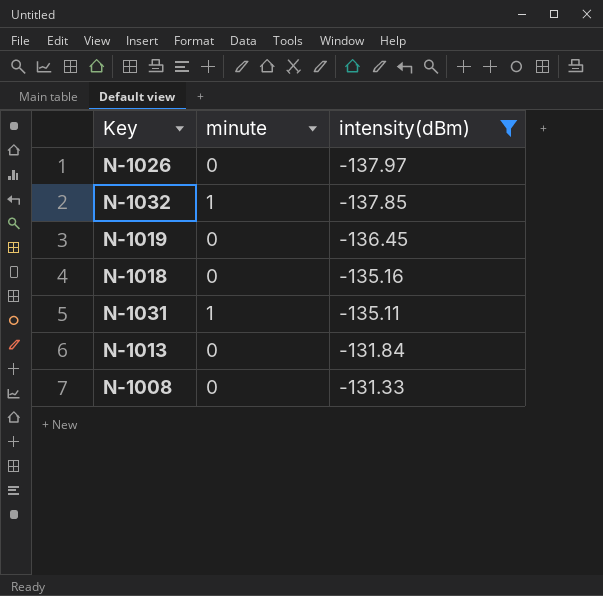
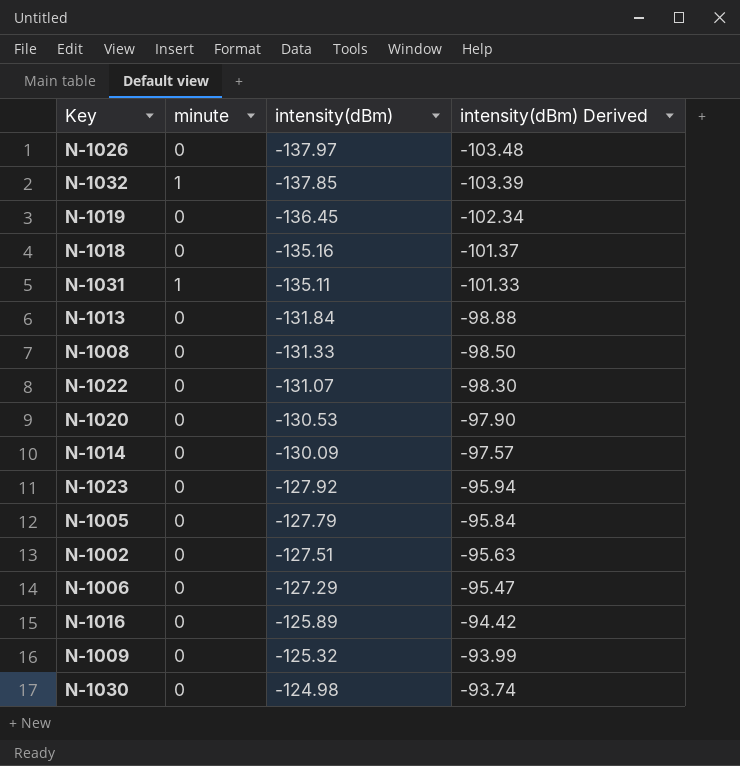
filter: intensity(dBm) <= -131.33 -> none
column intensity(dBm) Derived | formula: none -> [intensity(dBm)] * 0.75

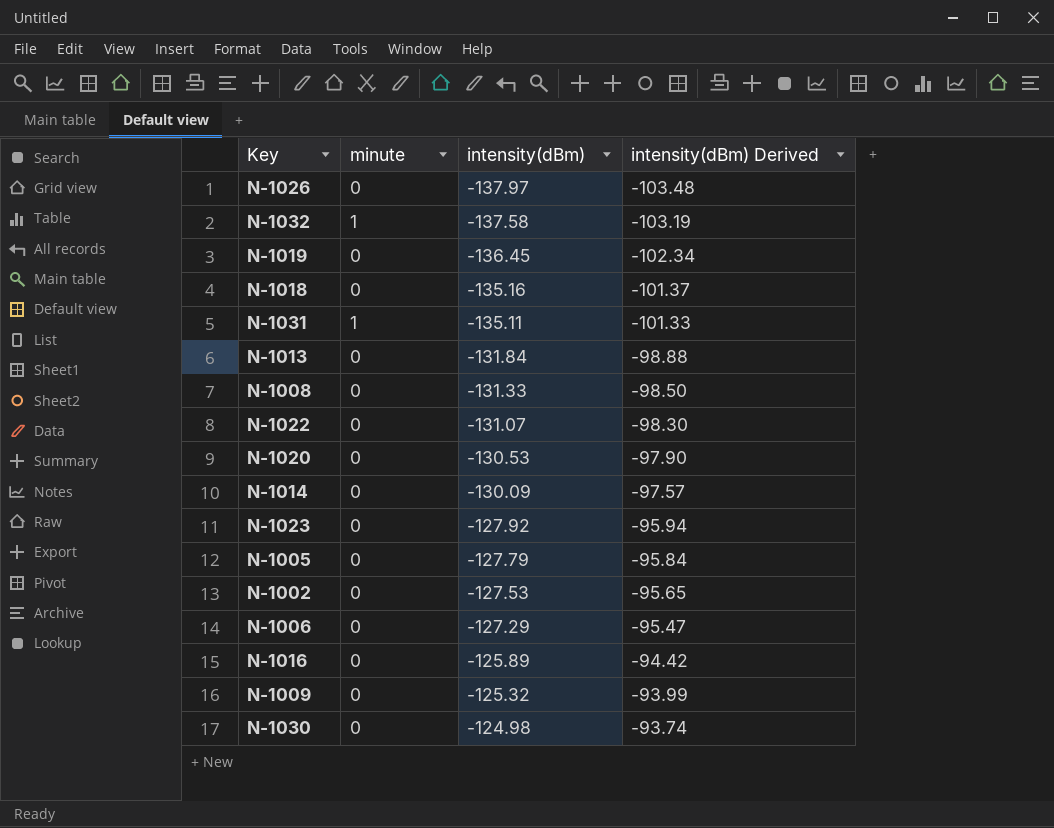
N-1032 | intensity(dBm): -137.85 -> -137.58
N-1032 | intensity(dBm) Derived: -103.39 -> -103.19
N-1002 | intensity(dBm): -127.51 -> -127.53
N-1002 | intensity(dBm) Derived: -95.63 -> -95.65

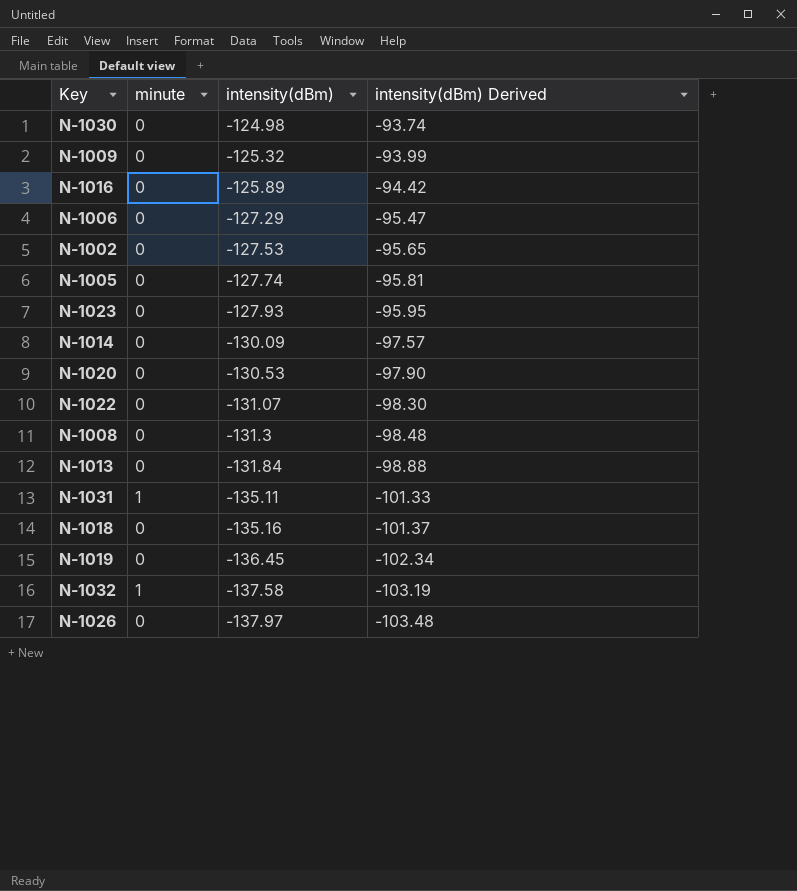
row order: intensity(dBm) ascending -> intensity(dBm) descending
N-1005 | intensity(dBm): -127.79 -> -127.74
N-1005 | intensity(dBm) Derived: -95.84 -> -95.81
N-1023 | intensity(dBm): -127.92 -> -127.93
N-1023 | intensity(dBm) Derived: -95.94 -> -95.95
N-1008 | intensity(dBm): -131.33 -> -131.3
N-1008 | intensity(dBm) Derived: -98.50 -> -98.48

